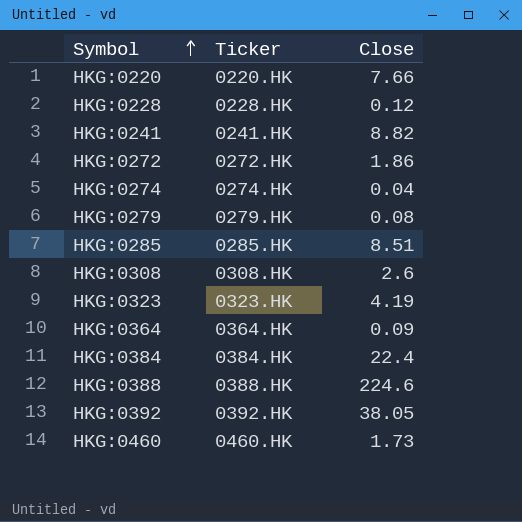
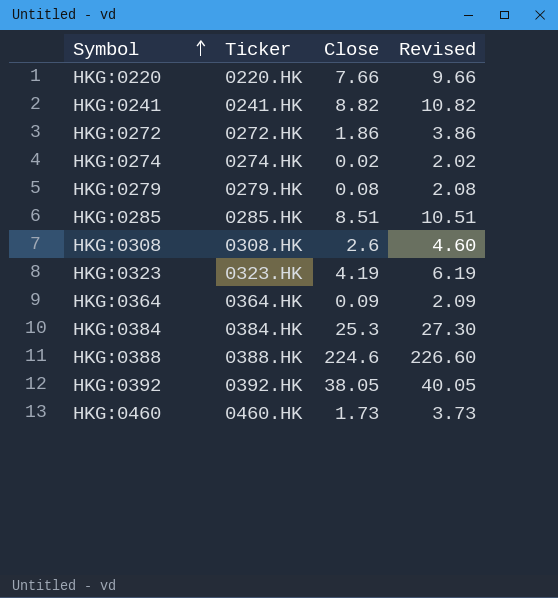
column Revised | formula: none -> [Close] + 2
row HKG:0228: 0228.HK | 0.12 -> none
HKG:0274 | Close: 0.04 -> 0.02
HKG:0384 | Close: 22.4 -> 25.3

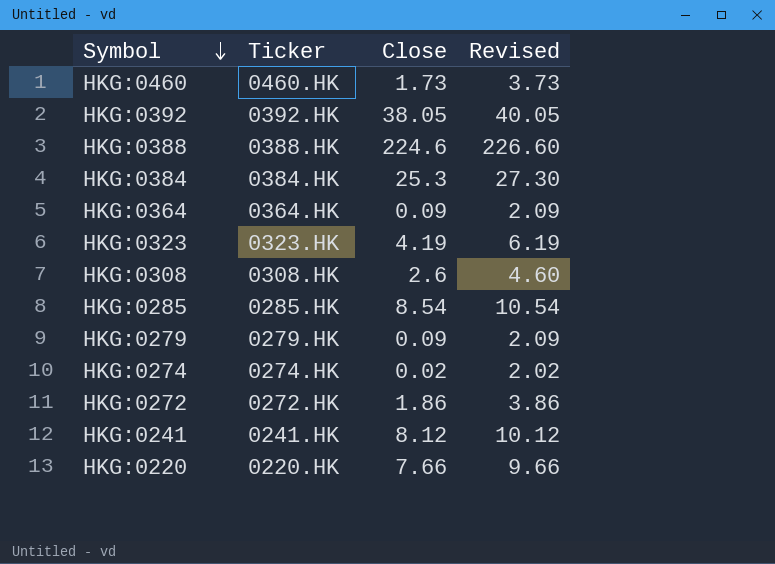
row order: Symbol ascending -> Symbol descending
HKG:0285 | Close: 8.51 -> 8.54
HKG:0285 | Revised: 10.51 -> 10.54
HKG:0279 | Close: 0.08 -> 0.09
HKG:0279 | Revised: 2.08 -> 2.09
HKG:0241 | Close: 8.82 -> 8.12
HKG:0241 | Revised: 10.82 -> 10.12

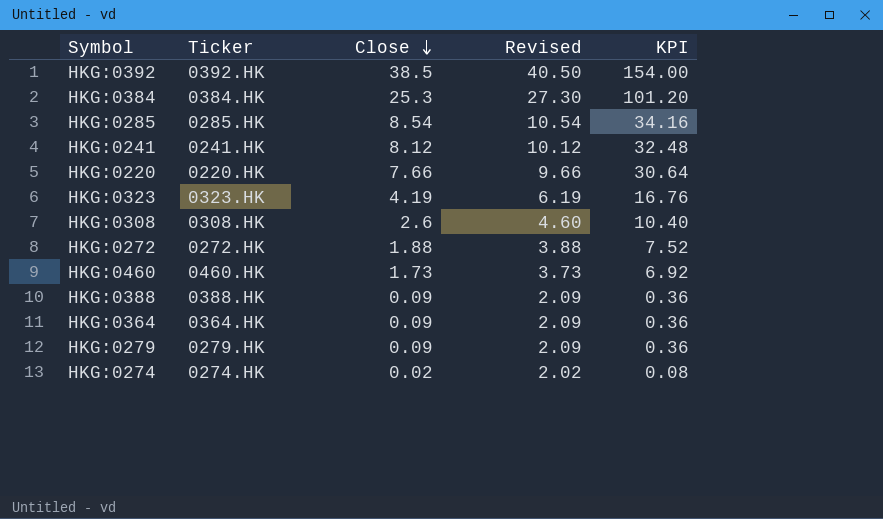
row order: Symbol descending -> Close descending
column KPI | formula: none -> [Close] * 4
HKG:0392 | Close: 38.05 -> 38.5
HKG:0392 | Revised: 40.05 -> 40.50
HKG:0272 | Close: 1.86 -> 1.88
HKG:0272 | Revised: 3.86 -> 3.88
HKG:0388 | Close: 224.6 -> 0.09
HKG:0388 | Revised: 226.60 -> 2.09

